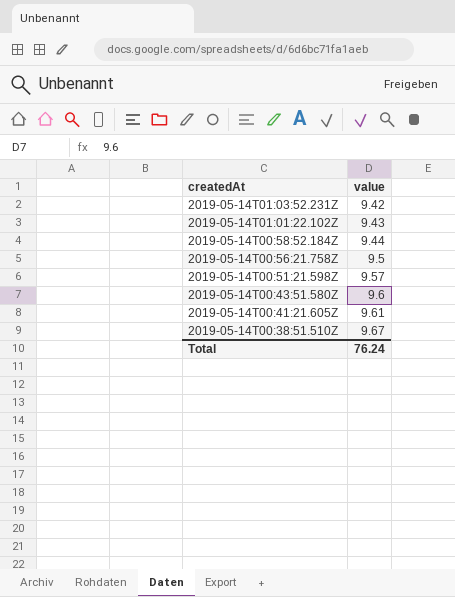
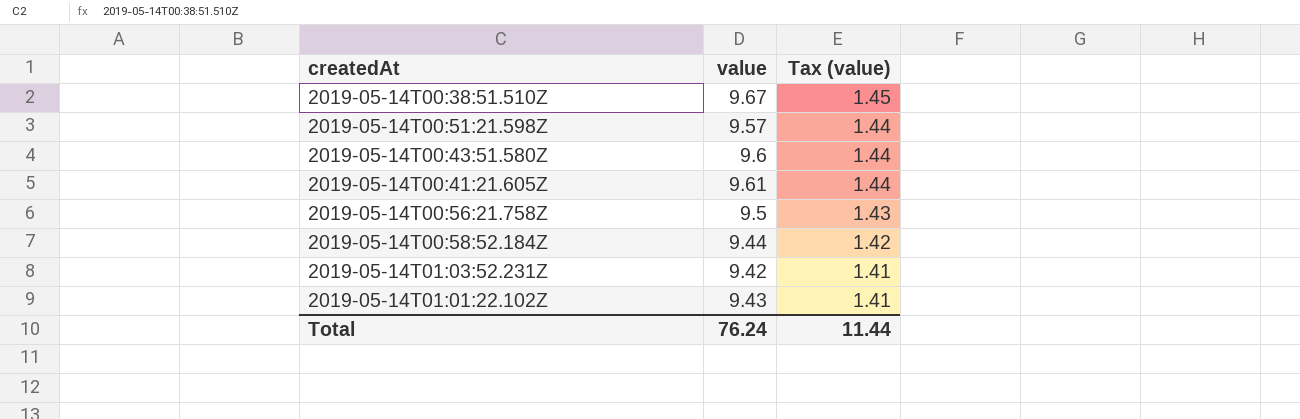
row order: createdAt descending -> Tax (value) descending
column Tax (value) | formula: none -> [value] * 0.15

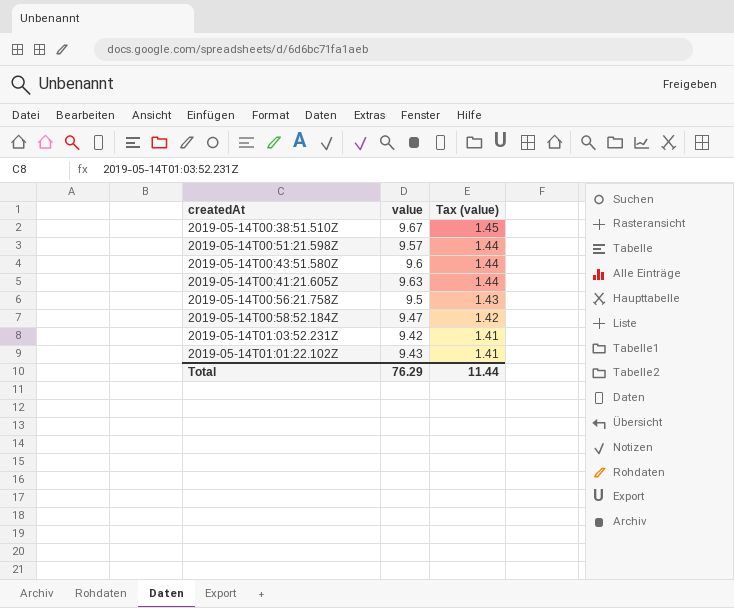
2019-05-14T00:41:21.605Z | value: 9.61 -> 9.63
2019-05-14T00:58:52.184Z | value: 9.44 -> 9.47
Total | value: 76.24 -> 76.29

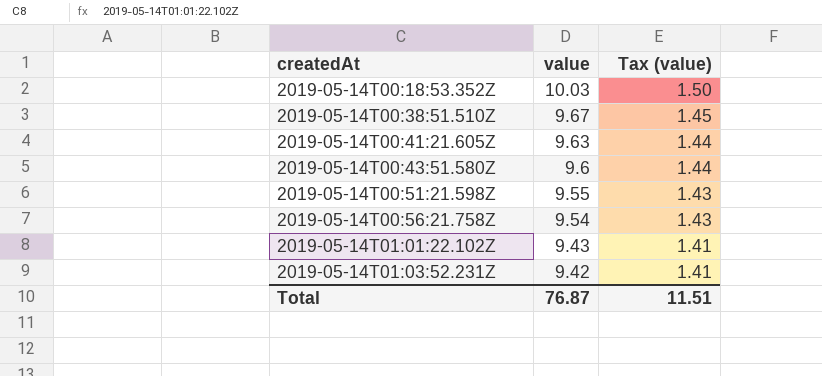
row order: Tax (value) descending -> createdAt ascending
row 2019-05-14T00:58:52.184Z: 9.47 | 1.42 -> none
row 2019-05-14T00:18:53.352Z: none -> 10.03 | 1.50
2019-05-14T00:51:21.598Z | value: 9.57 -> 9.55
2019-05-14T00:51:21.598Z | Tax (value): 1.44 -> 1.43
2019-05-14T00:56:21.758Z | value: 9.5 -> 9.54
Total | value: 76.29 -> 76.87
Total | Tax (value): 11.44 -> 11.51

